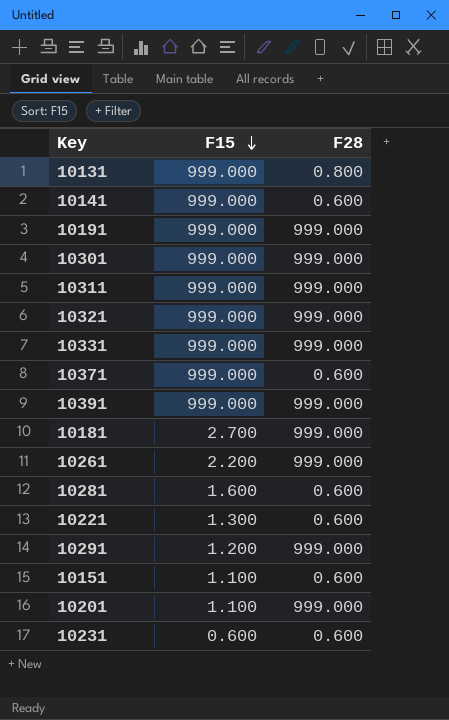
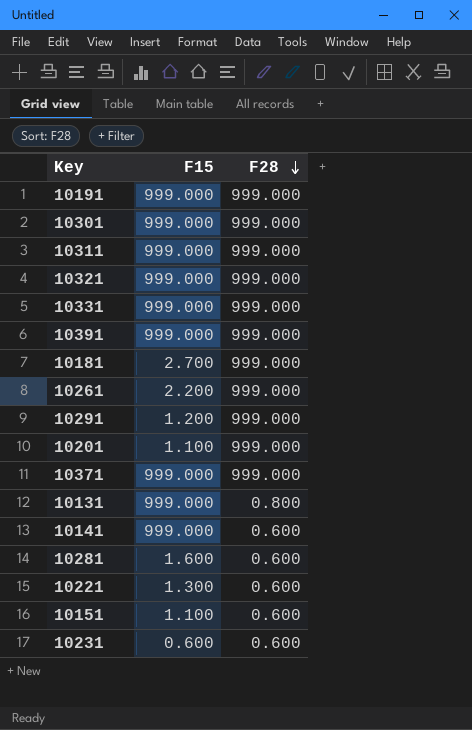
row order: F15 descending -> F28 descending
10371 | F28: 0.600 -> 999.000

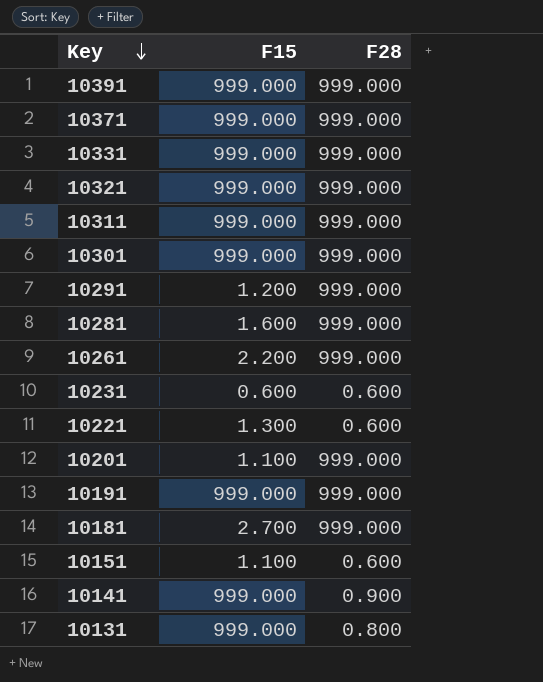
row order: F28 descending -> Key descending
10281 | F28: 0.600 -> 999.000
10141 | F28: 0.600 -> 0.900

